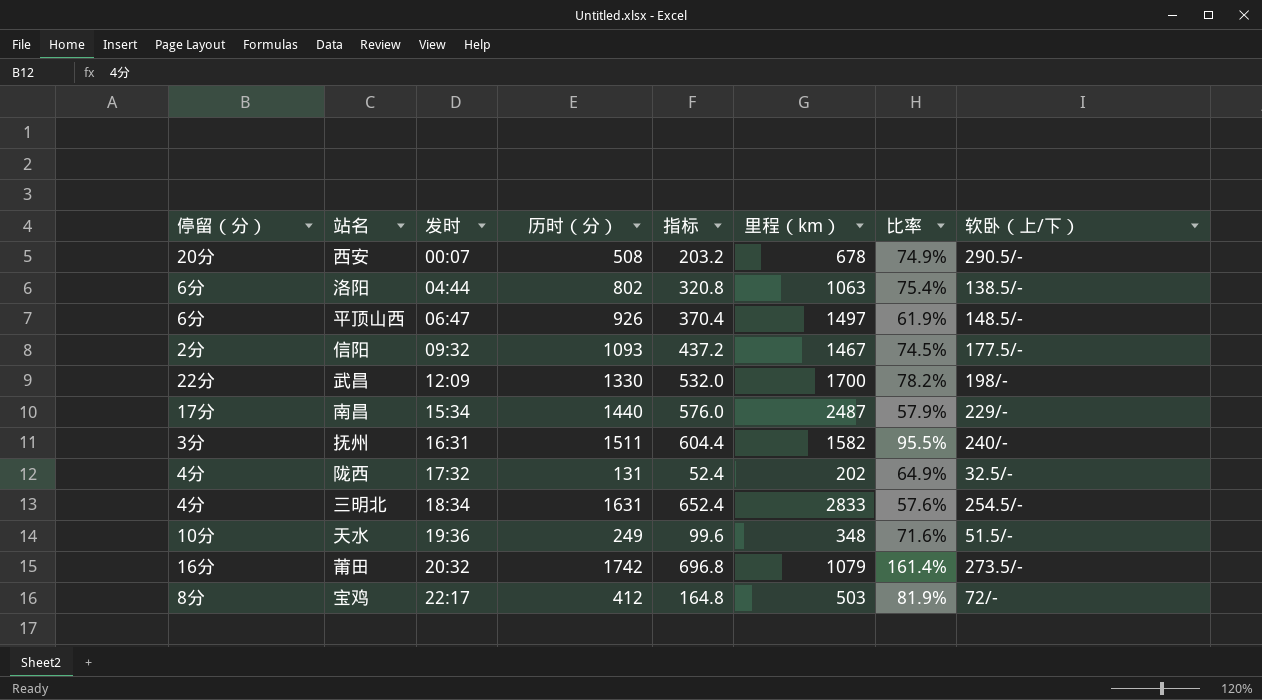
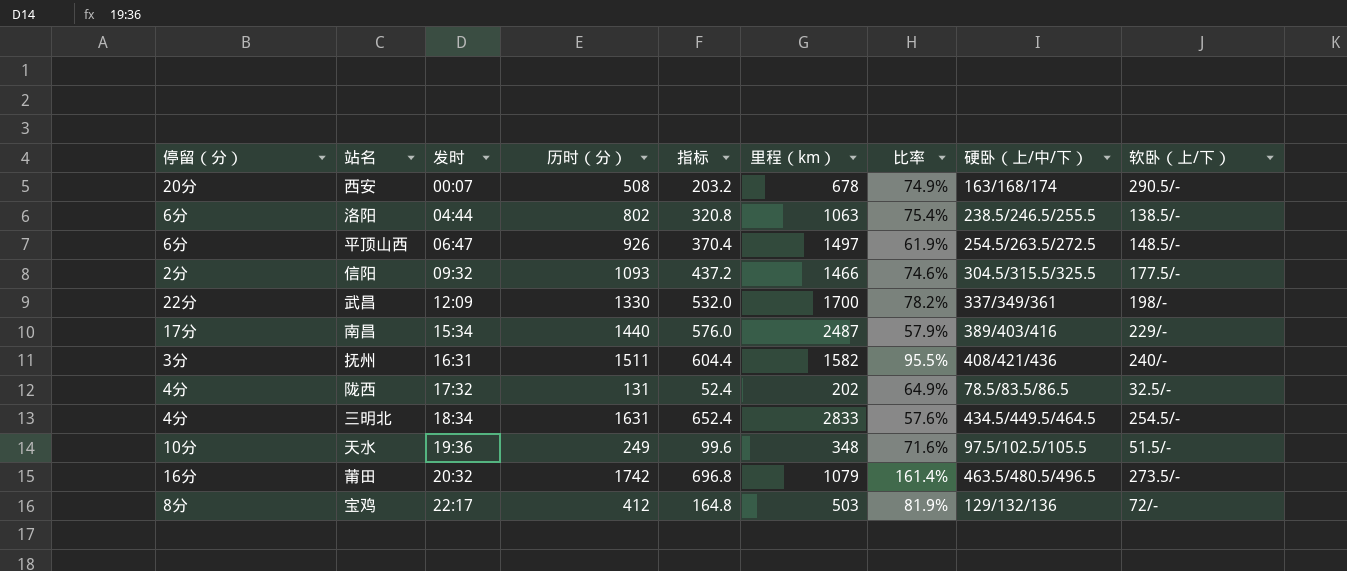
column 硬卧（上/中/下） | position: none -> 8
信阳 | 里程（km）: 1467 -> 1466
信阳 | 比率: 74.5% -> 74.6%

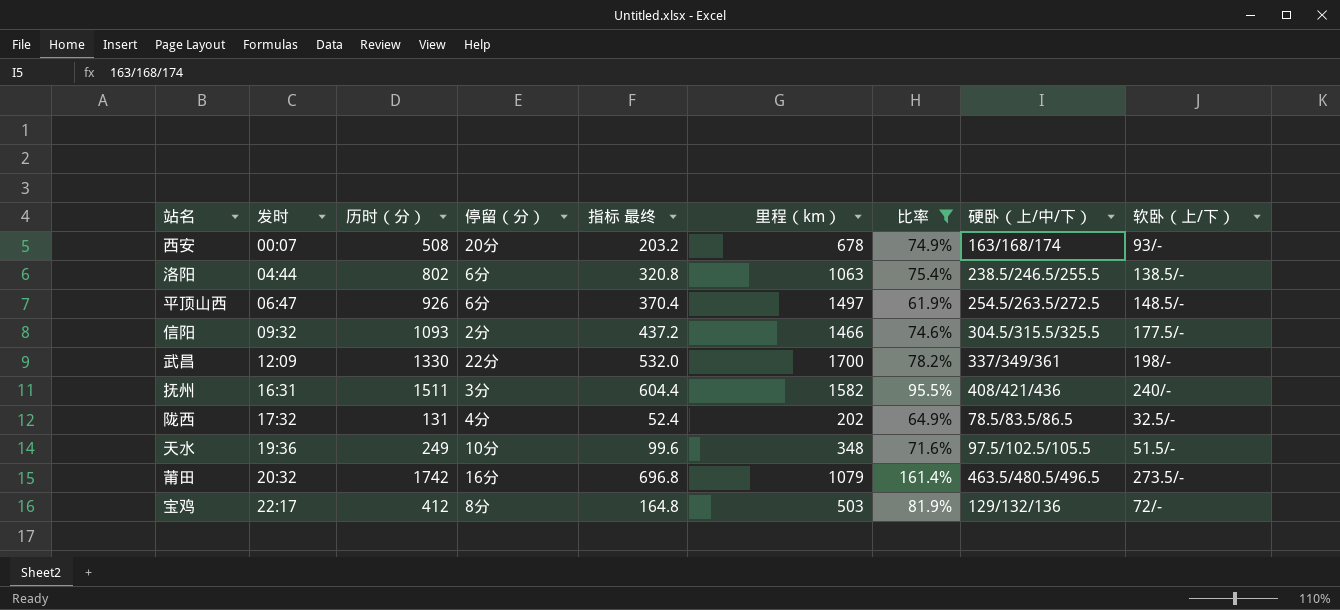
filter: none -> 比率 >= 61.9%
column 停留（分） | position: 1 -> 4
column name: 指标 -> 指标 最终
西安 | 软卧（上/下）: 290.5/- -> 93/-

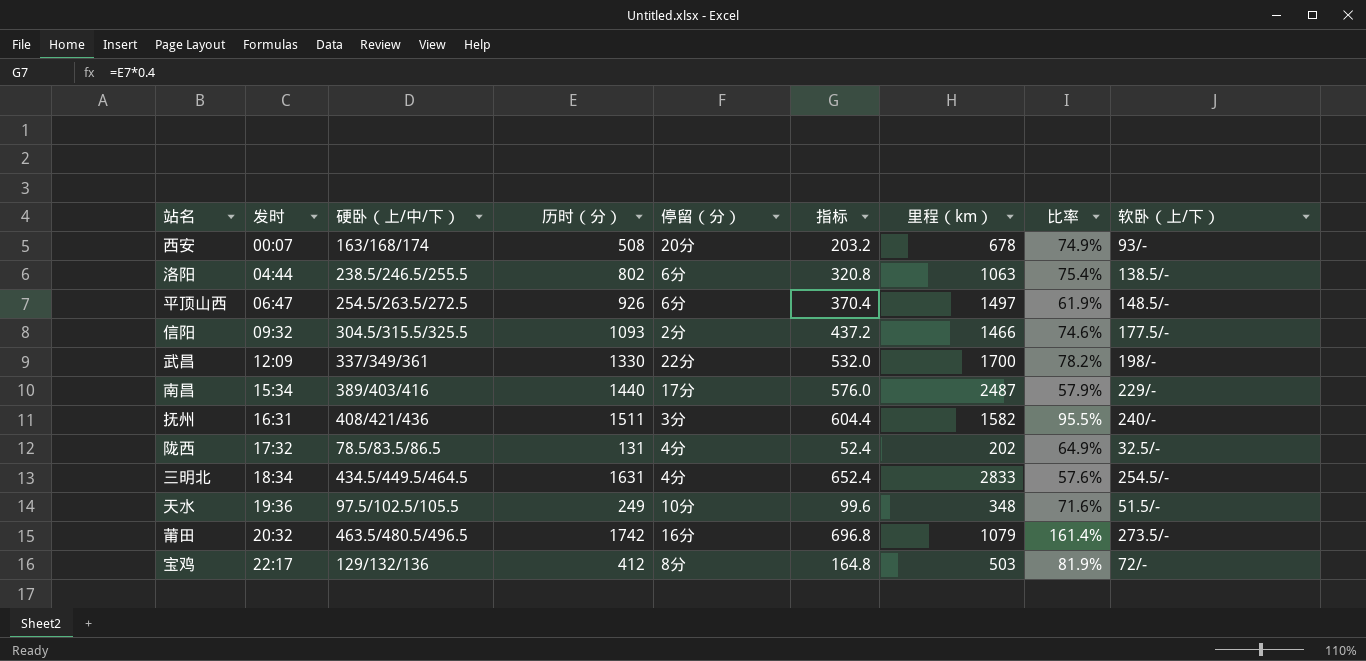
filter: 比率 >= 61.9% -> none
column 硬卧（上/中/下） | position: 8 -> 3
column name: 指标 最终 -> 指标

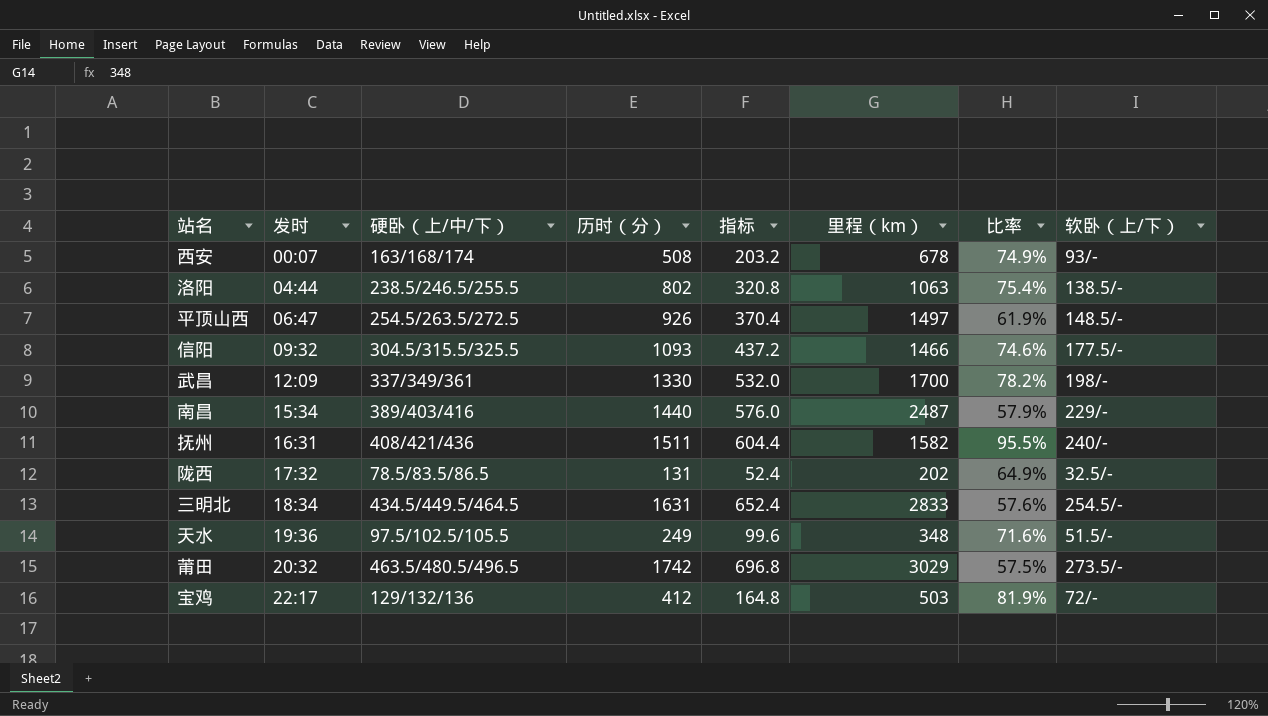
column 停留（分） | position: 5 -> none
莆田 | 里程（km）: 1079 -> 3029
莆田 | 比率: 161.4% -> 57.5%

